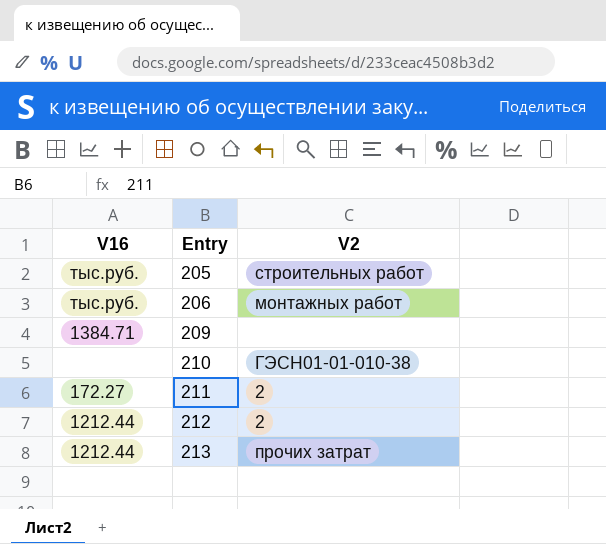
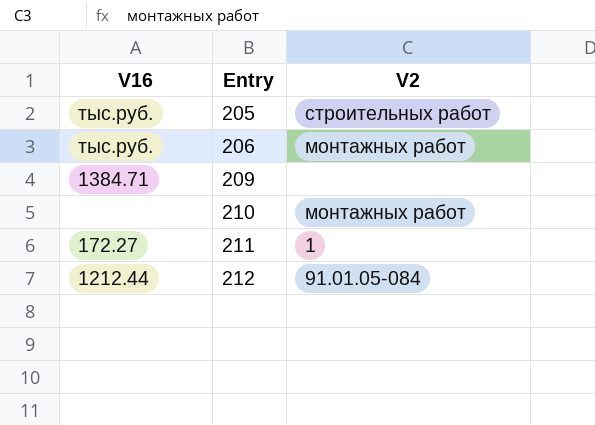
row 213: 1212.44 | прочих затрат -> none
210 | V2: ГЭСН01-01-010-38 -> монтажных работ
211 | V2: 2 -> 1
212 | V2: 2 -> 91.01.05-084

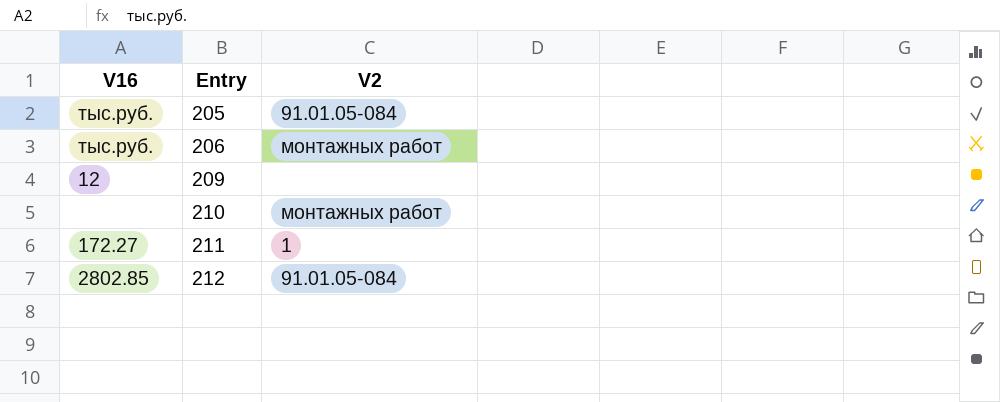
205 | V2: строительных работ -> 91.01.05-084
209 | V16: 1384.71 -> 12
212 | V16: 1212.44 -> 2802.85

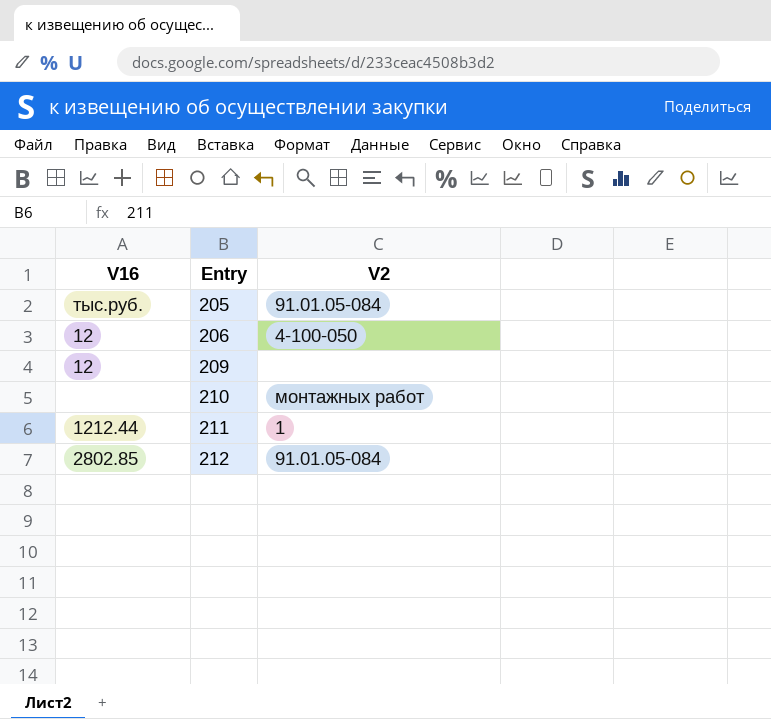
206 | V16: тыс.руб. -> 12
206 | V2: монтажных работ -> 4-100-050
211 | V16: 172.27 -> 1212.44

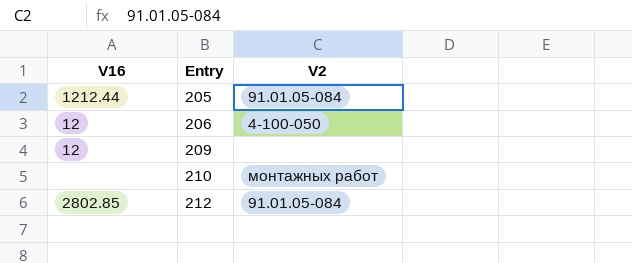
row 211: 1212.44 | 1 -> none
205 | V16: тыс.руб. -> 1212.44

